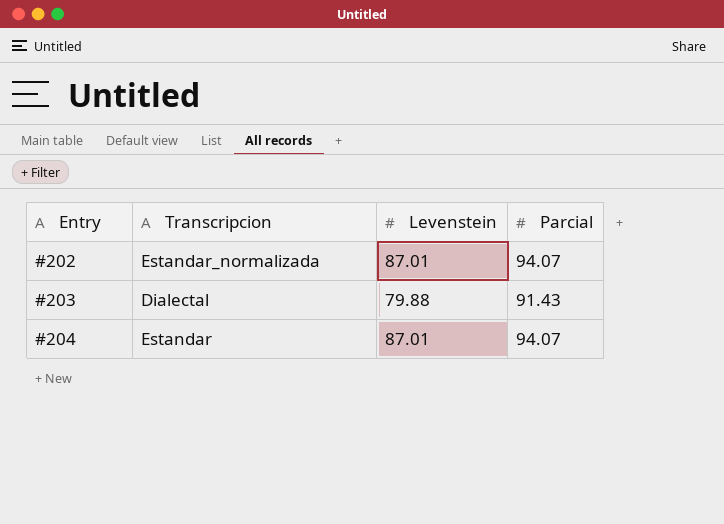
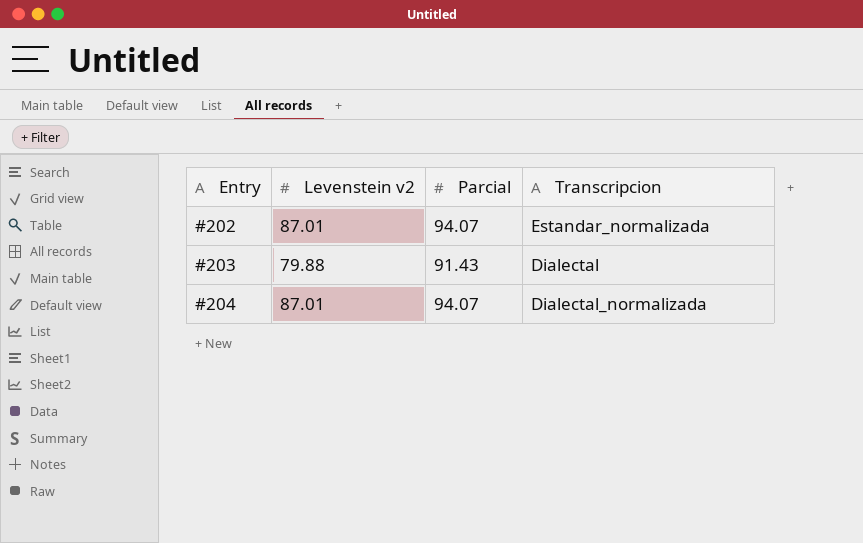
column name: Levenstein -> Levenstein v2
column Transcripcion | position: 2 -> 4
#204 | Transcripcion: Estandar -> Dialectal_normalizada

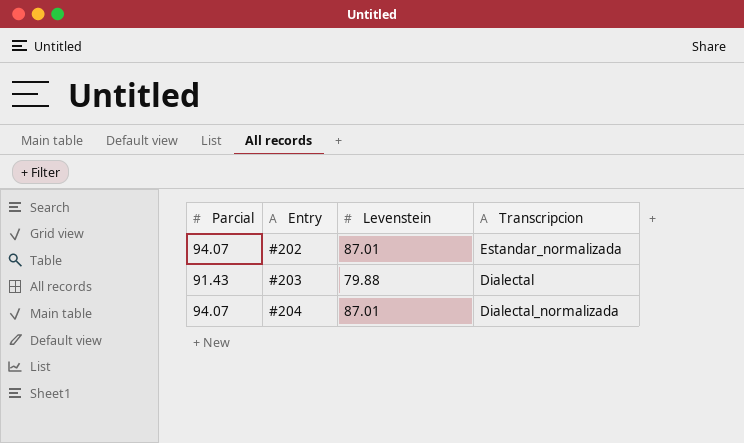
column Parcial | position: 3 -> 1
column name: Levenstein v2 -> Levenstein

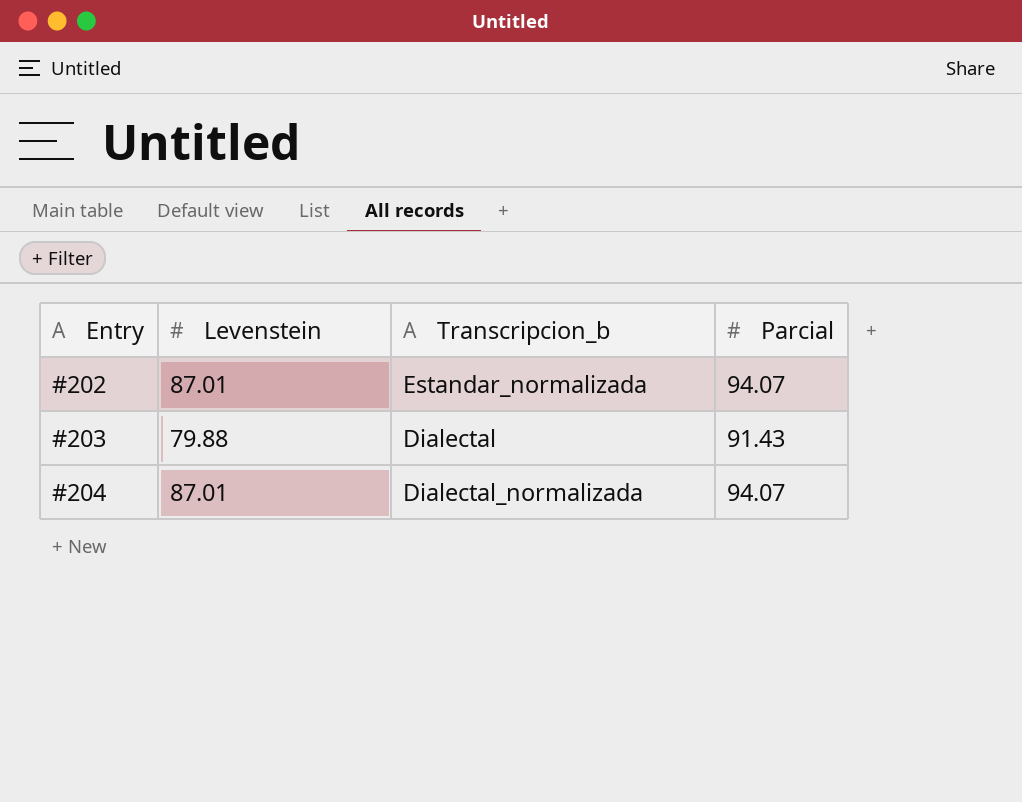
column name: Transcripcion -> Transcripcion_b
column Parcial | position: 1 -> 4

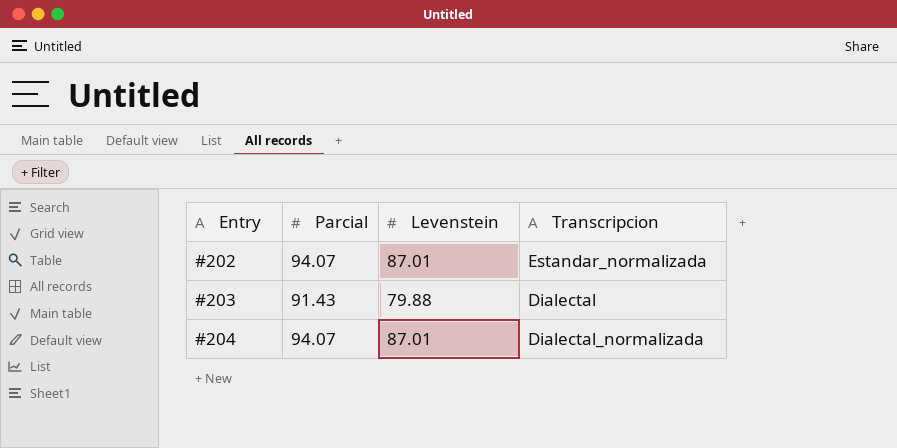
column Parcial | position: 4 -> 2
column name: Transcripcion_b -> Transcripcion

